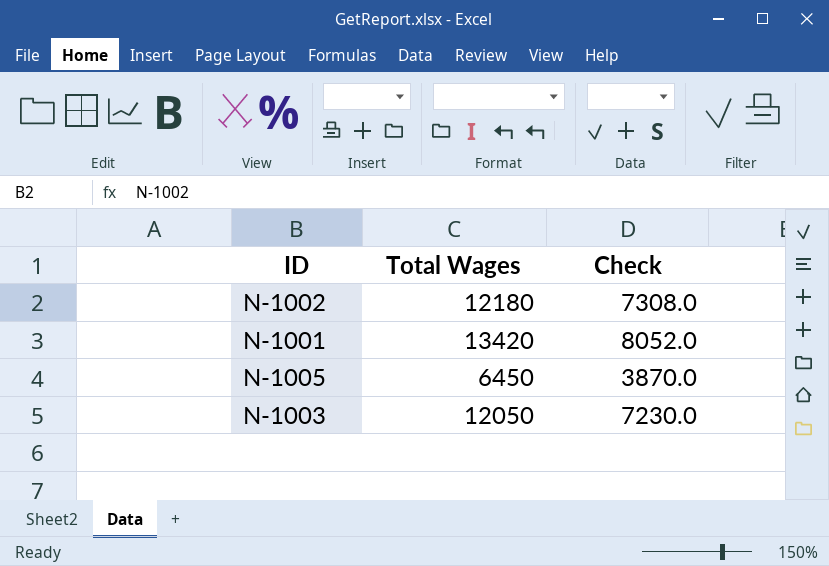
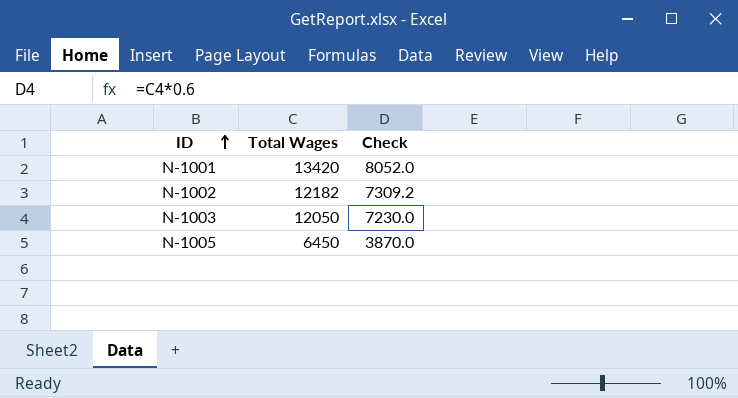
row order: none -> ID ascending
N-1002 | Total Wages: 12180 -> 12182
N-1002 | Check: 7308.0 -> 7309.2

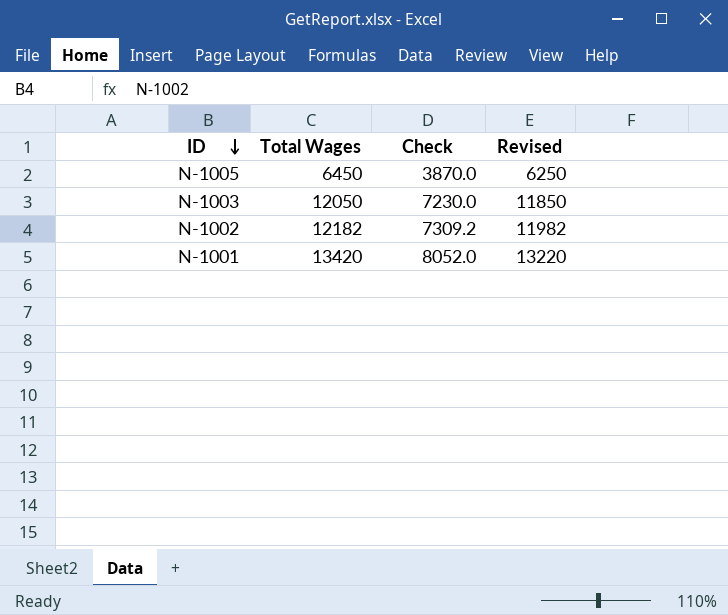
row order: ID ascending -> ID descending
column Revised | formula: none -> [Total Wages] - 200

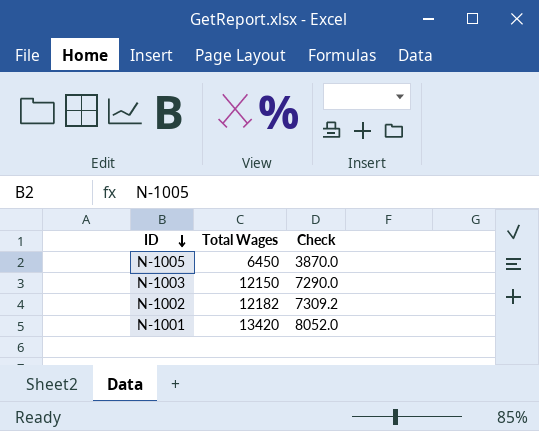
column Revised | formula: [Total Wages] - 200 -> none
N-1003 | Total Wages: 12050 -> 12150
N-1003 | Check: 7230.0 -> 7290.0

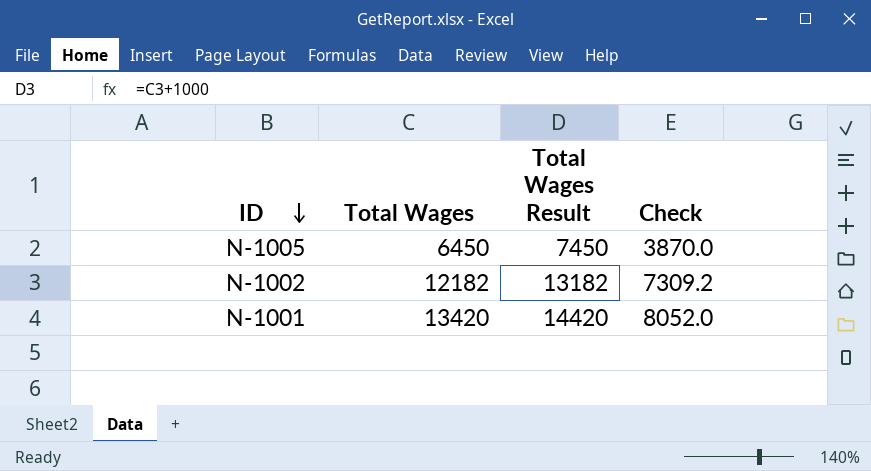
column Total Wages Result | formula: none -> [Total Wages] + 1000
row N-1003: 12150 | 7290.0 -> none

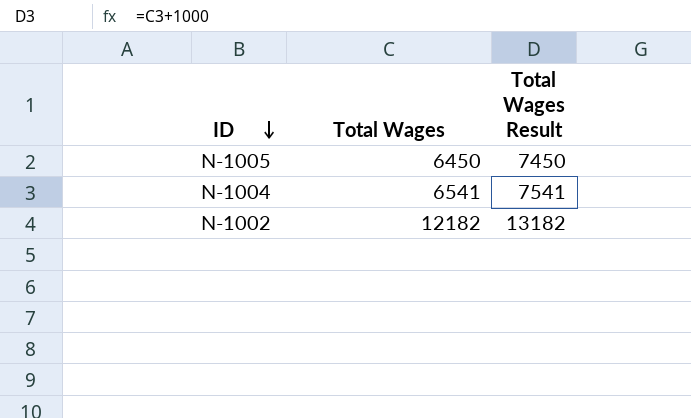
column Check | formula: [Total Wages] * 0.6 -> none
row N-1001: 13420 | 14420 | 8052.0 -> none
row N-1004: none -> 6541 | 7541

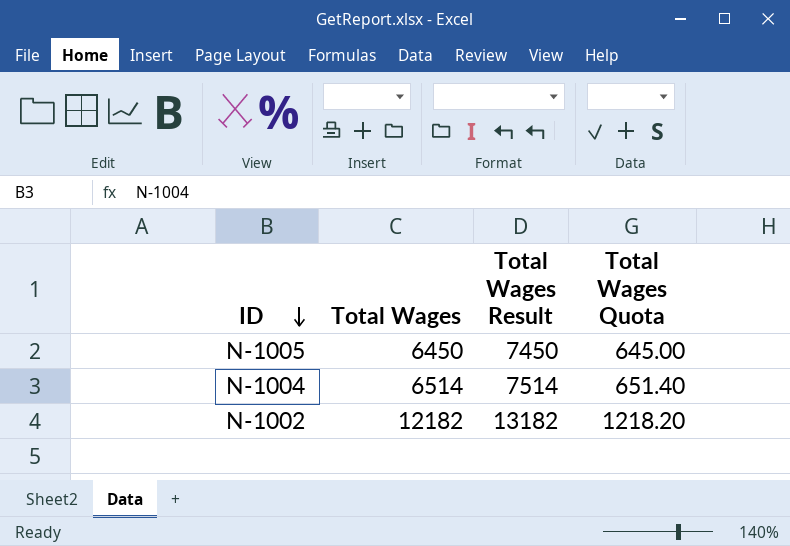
column Total Wages Quota | formula: none -> [Total Wages] * 0.1
N-1004 | Total Wages: 6541 -> 6514
N-1004 | Total Wages Result: 7541 -> 7514

